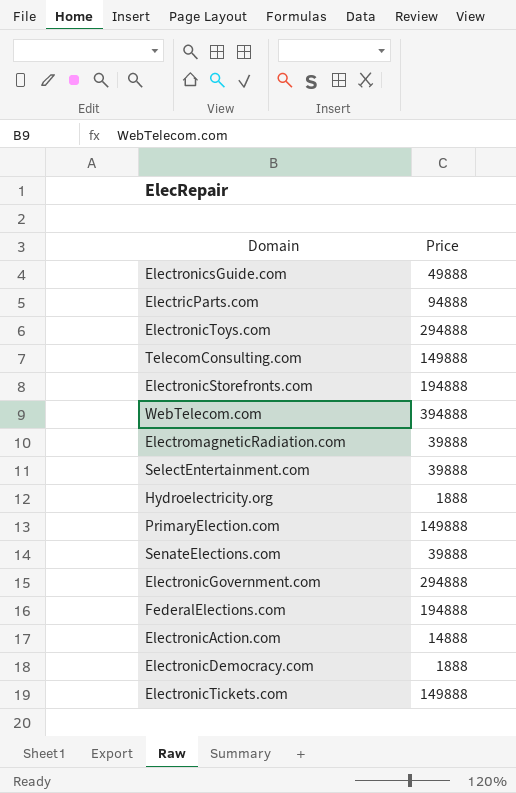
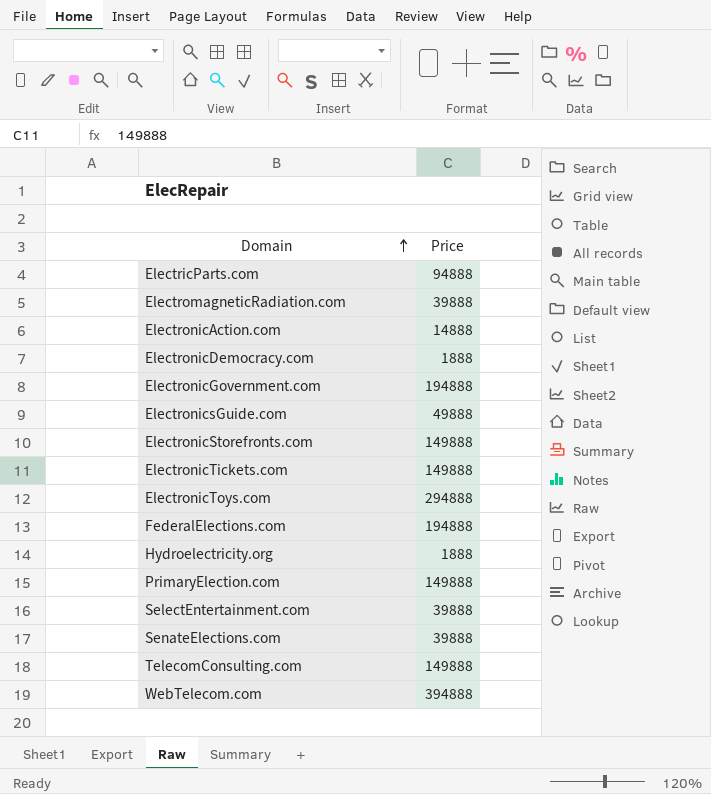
row order: none -> Domain ascending
ElectronicGovernment.com | Price: 294888 -> 194888
ElectronicStorefronts.com | Price: 194888 -> 149888

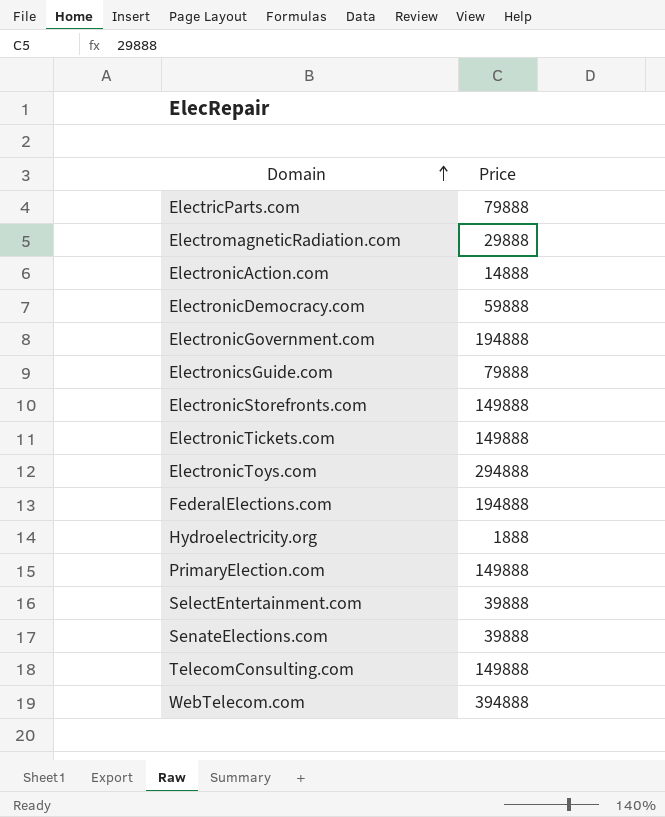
ElectricParts.com | Price: 94888 -> 79888
ElectromagneticRadiation.com | Price: 39888 -> 29888
ElectronicDemocracy.com | Price: 1888 -> 59888
ElectronicsGuide.com | Price: 49888 -> 79888

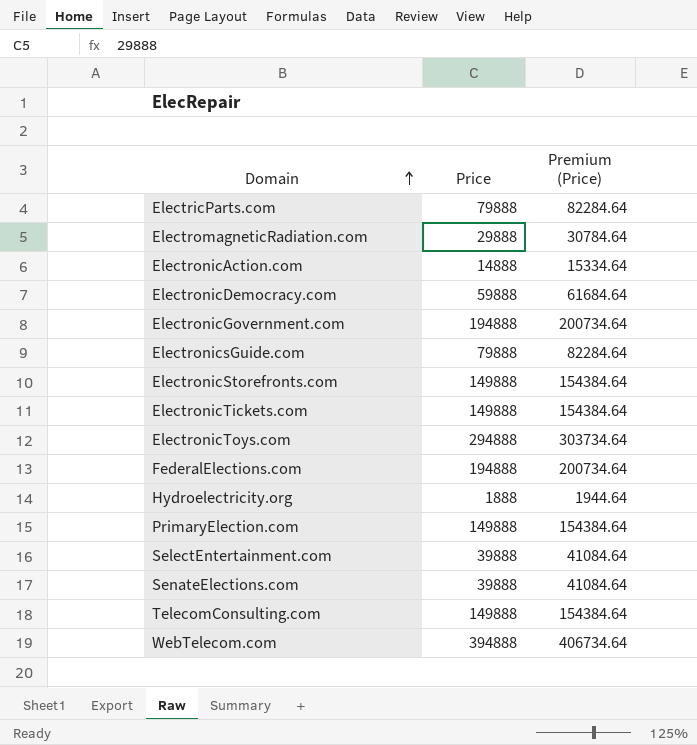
column Premium (Price) | formula: none -> [Price] * 1.03

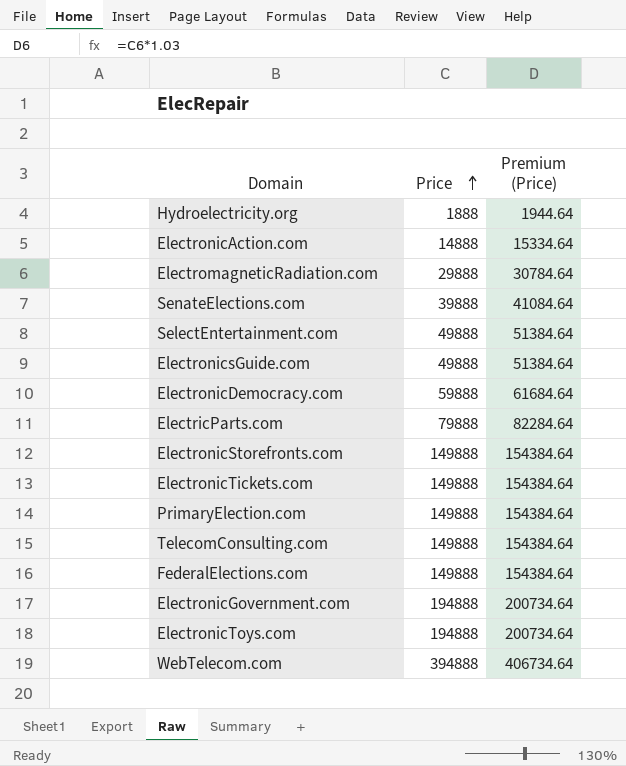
row order: Domain ascending -> Price ascending
SelectEntertainment.com | Price: 39888 -> 49888
SelectEntertainment.com | Premium (Price): 41084.64 -> 51384.64
ElectronicsGuide.com | Price: 79888 -> 49888
ElectronicsGuide.com | Premium (Price): 82284.64 -> 51384.64
FederalElections.com | Price: 194888 -> 149888
FederalElections.com | Premium (Price): 200734.64 -> 154384.64
ElectronicToys.com | Price: 294888 -> 194888
ElectronicToys.com | Premium (Price): 303734.64 -> 200734.64

